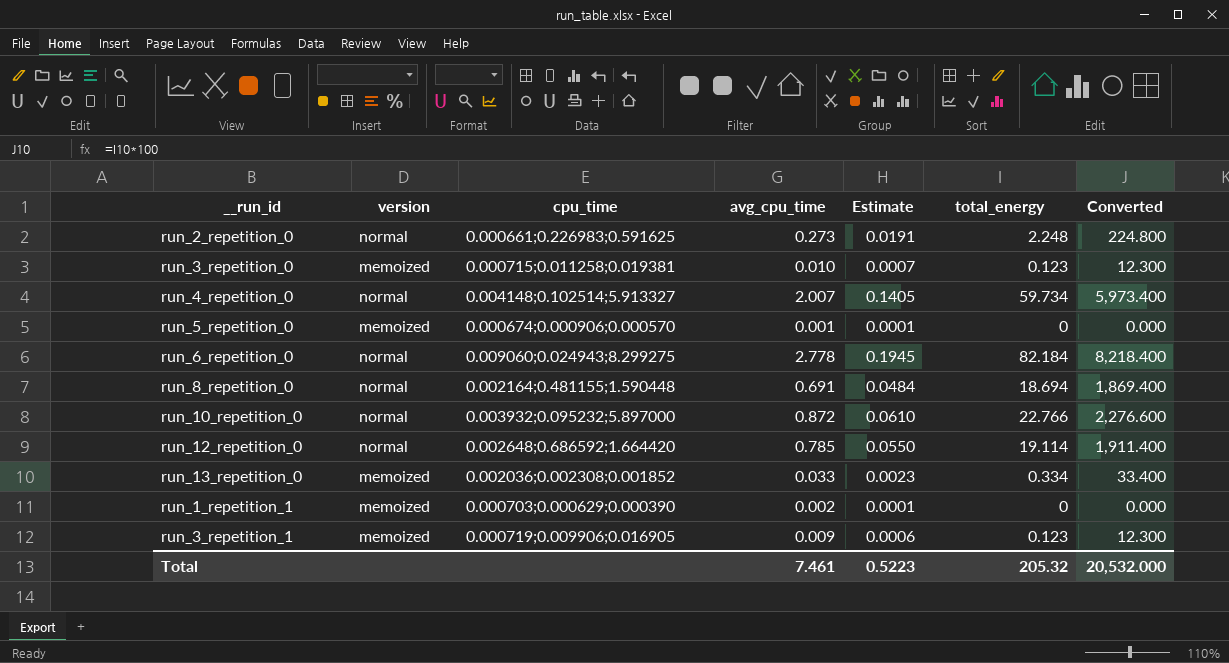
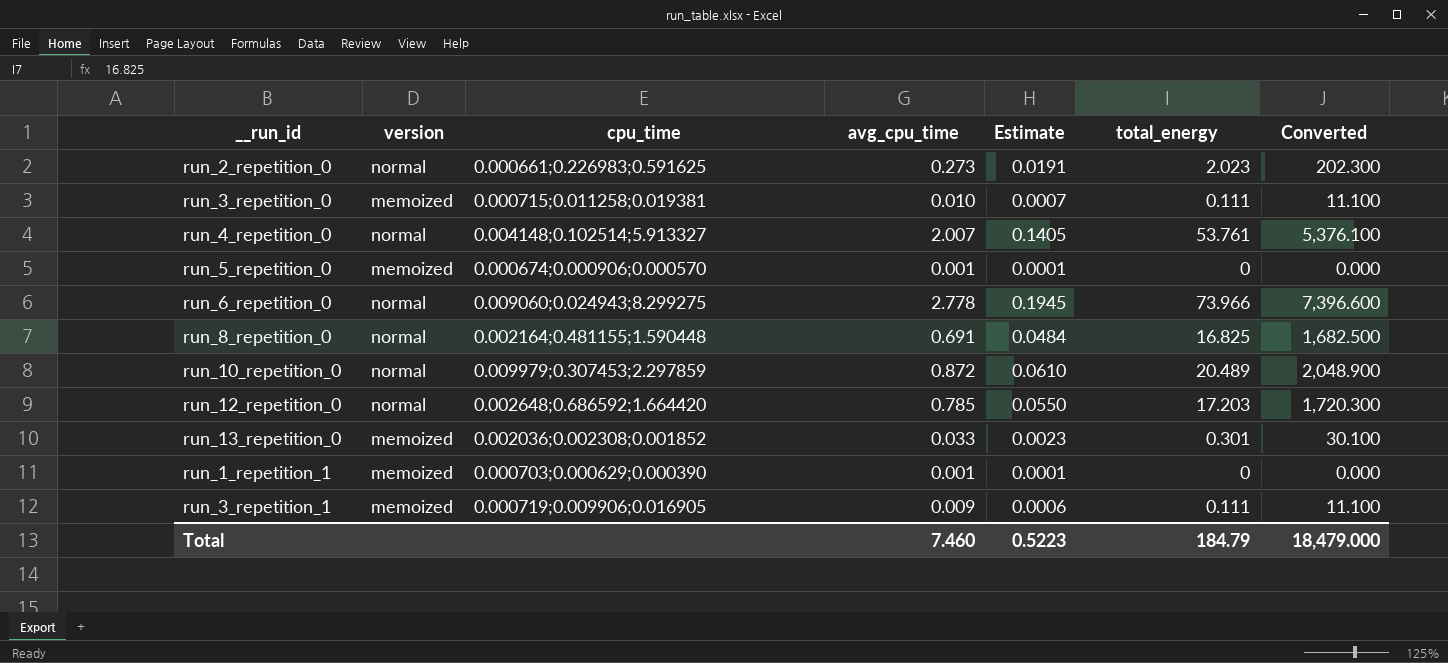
run_2_repetition_0 | total_energy: 2.248 -> 2.023
run_2_repetition_0 | Converted: 224.800 -> 202.300
run_3_repetition_0 | total_energy: 0.123 -> 0.111
run_3_repetition_0 | Converted: 12.300 -> 11.100
run_4_repetition_0 | total_energy: 59.734 -> 53.761
run_4_repetition_0 | Converted: 5,973.400 -> 5,376.100
run_6_repetition_0 | total_energy: 82.184 -> 73.966
run_6_repetition_0 | Converted: 8,218.400 -> 7,396.600
run_8_repetition_0 | total_energy: 18.694 -> 16.825
run_8_repetition_0 | Converted: 1,869.400 -> 1,682.500
run_10_repetition_0 | cpu_time: 0.003932;0.095232;5.897000 -> 0.009979;0.307453;2.297859
run_10_repetition_0 | total_energy: 22.766 -> 20.489
run_10_repetition_0 | Converted: 2,276.600 -> 2,048.900
run_12_repetition_0 | total_energy: 19.114 -> 17.203
run_12_repetition_0 | Converted: 1,911.400 -> 1,720.300
run_13_repetition_0 | total_energy: 0.334 -> 0.301
run_13_repetition_0 | Converted: 33.400 -> 30.100
run_1_repetition_1 | avg_cpu_time: 0.002 -> 0.001
run_3_repetition_1 | total_energy: 0.123 -> 0.111
run_3_repetition_1 | Converted: 12.300 -> 11.100
Total | avg_cpu_time: 7.461 -> 7.460
Total | total_energy: 205.32 -> 184.79
Total | Converted: 20,532.000 -> 18,479.000

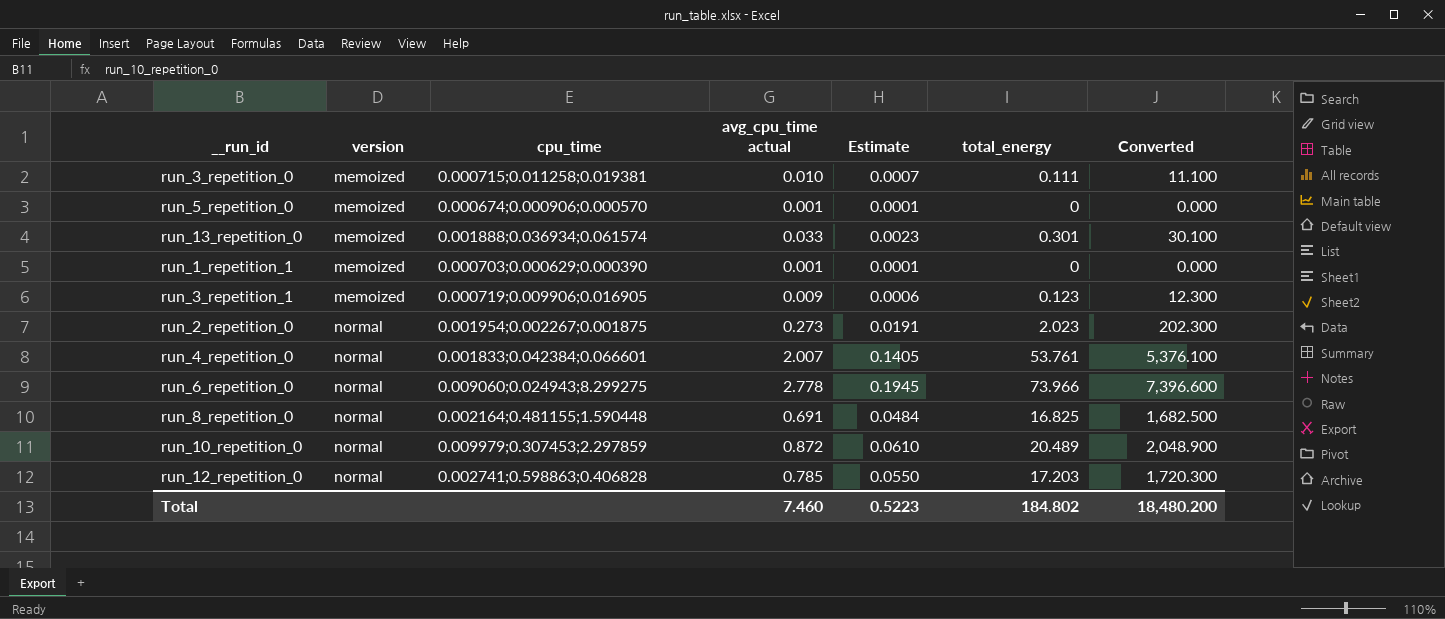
row order: none -> version ascending
column name: avg_cpu_time -> avg_cpu_time actual
run_13_repetition_0 | cpu_time: 0.002036;0.002308;0.001852 -> 0.001888;0.036934;0.061574
run_3_repetition_1 | total_energy: 0.111 -> 0.123
run_3_repetition_1 | Converted: 11.100 -> 12.300
run_2_repetition_0 | cpu_time: 0.000661;0.226983;0.591625 -> 0.001954;0.002267;0.001875
run_4_repetition_0 | cpu_time: 0.004148;0.102514;5.913327 -> 0.001833;0.042384;0.066601
run_12_repetition_0 | cpu_time: 0.002648;0.686592;1.664420 -> 0.002741;0.598863;0.406828
Total | total_energy: 184.79 -> 184.802
Total | Converted: 18,479.000 -> 18,480.200

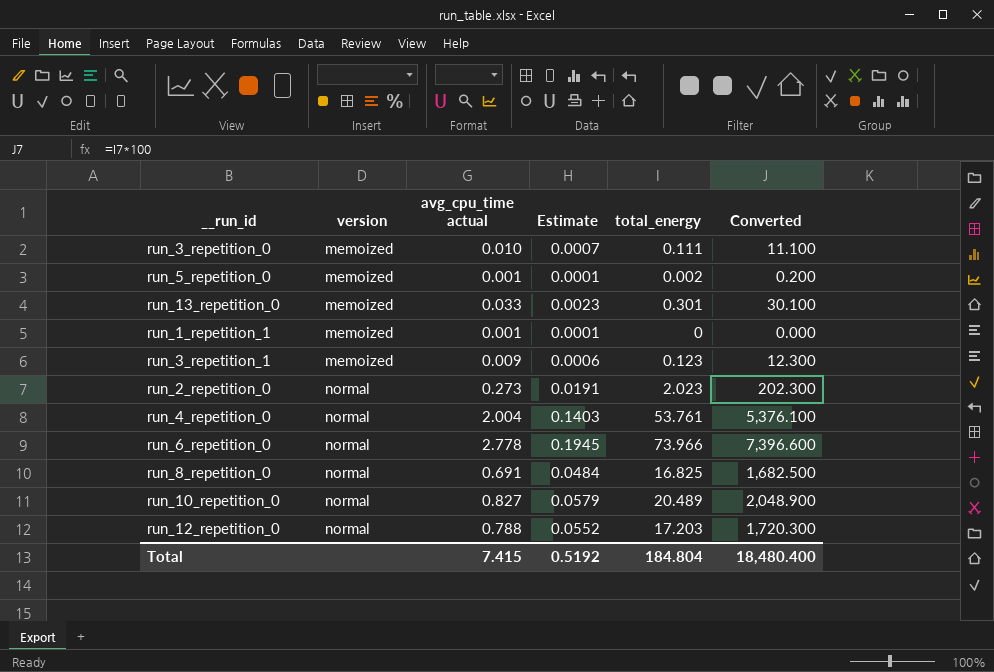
column cpu_time | position: 3 -> none
run_5_repetition_0 | total_energy: 0 -> 0.002
run_5_repetition_0 | Converted: 0.000 -> 0.200
run_4_repetition_0 | avg_cpu_time actual: 2.007 -> 2.004
run_4_repetition_0 | Estimate: 0.1405 -> 0.1403
run_10_repetition_0 | avg_cpu_time actual: 0.872 -> 0.827
run_10_repetition_0 | Estimate: 0.0610 -> 0.0579
run_12_repetition_0 | avg_cpu_time actual: 0.785 -> 0.788
run_12_repetition_0 | Estimate: 0.0550 -> 0.0552
Total | avg_cpu_time actual: 7.460 -> 7.415
Total | Estimate: 0.5223 -> 0.5192
Total | total_energy: 184.802 -> 184.804
Total | Converted: 18,480.200 -> 18,480.400

